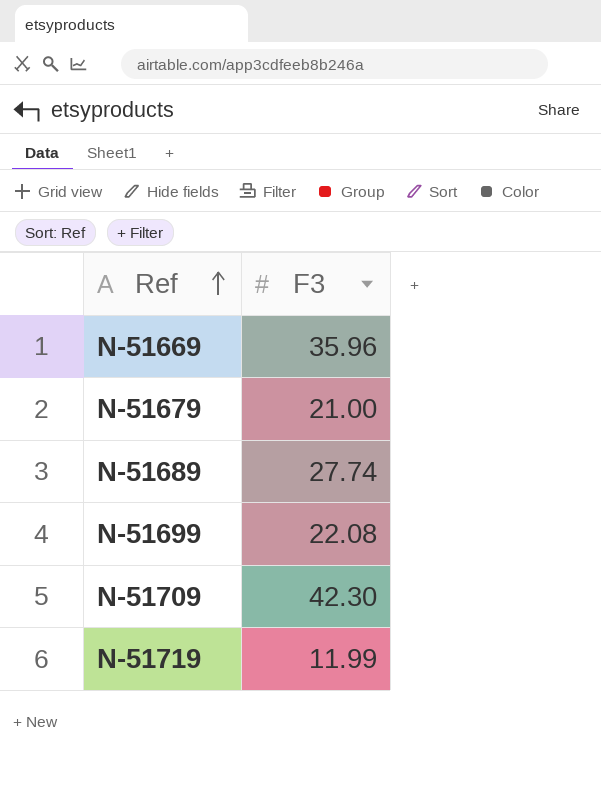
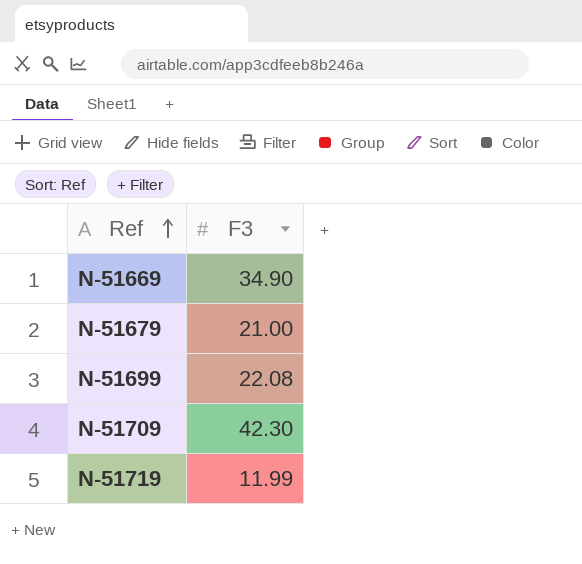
row N-51689: 27.74 -> none
N-51669 | F3: 35.96 -> 34.90

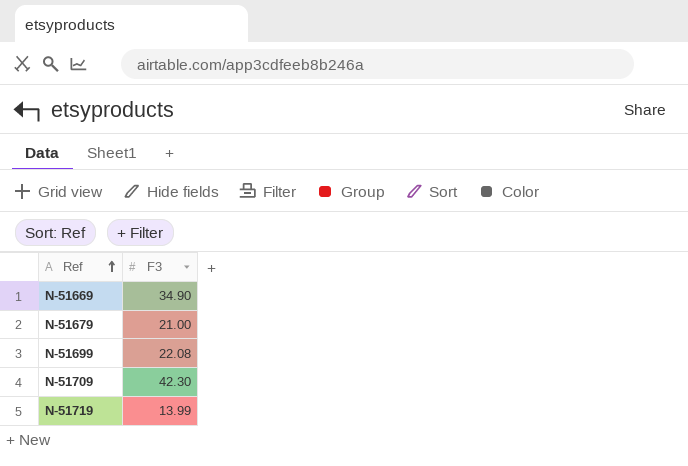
N-51719 | F3: 11.99 -> 13.99

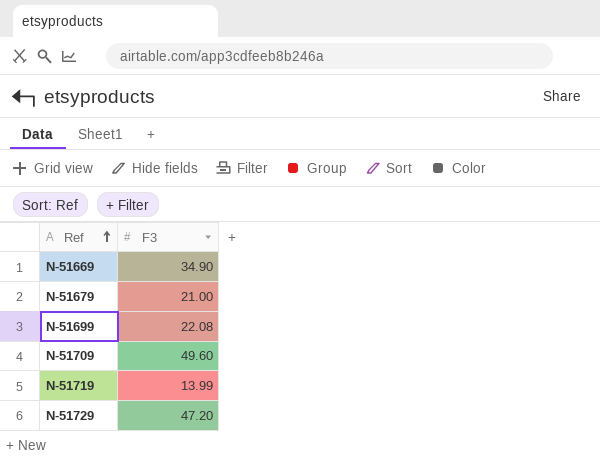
N-51709 | F3: 42.30 -> 49.60
row N-51729: none -> 47.20

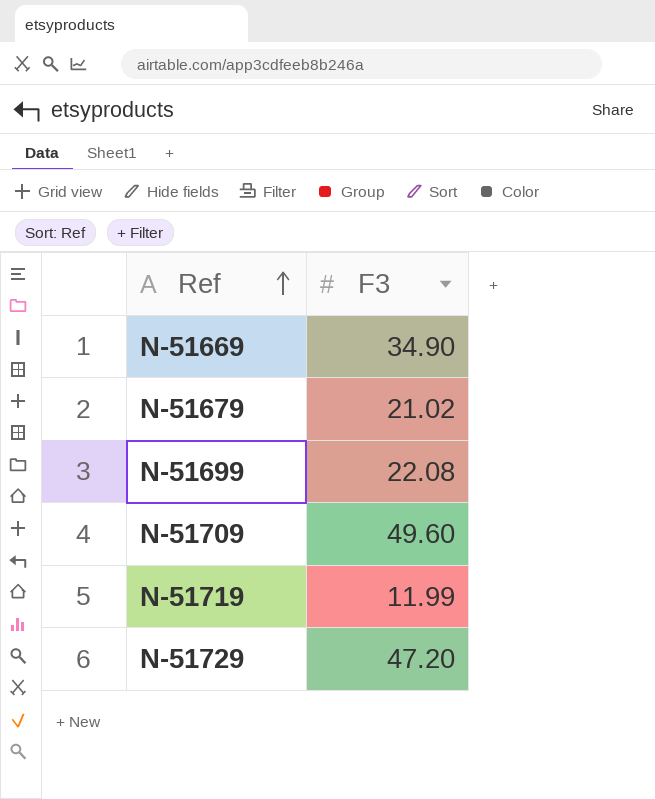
N-51679 | F3: 21.00 -> 21.02
N-51719 | F3: 13.99 -> 11.99

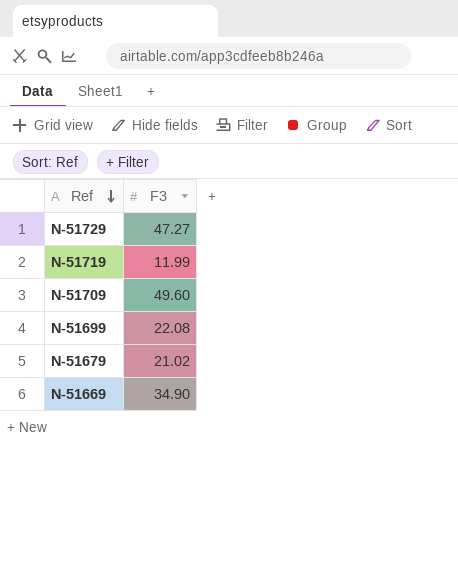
row order: Ref ascending -> Ref descending
N-51729 | F3: 47.20 -> 47.27

